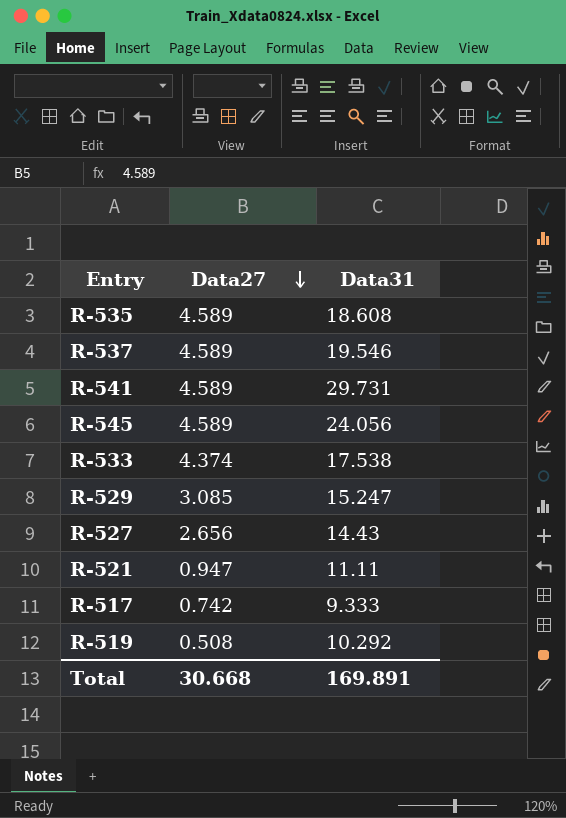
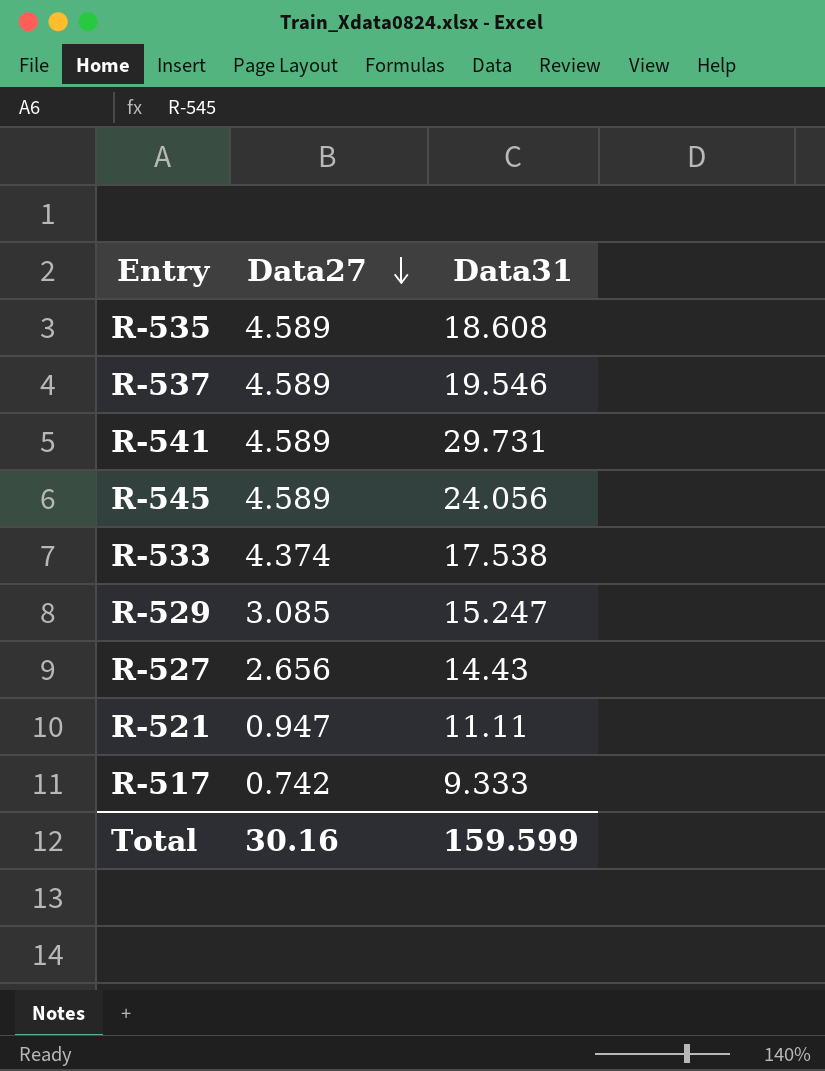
row R-519: 0.508 | 10.292 -> none
Total | Data27: 30.668 -> 30.16
Total | Data31: 169.891 -> 159.599

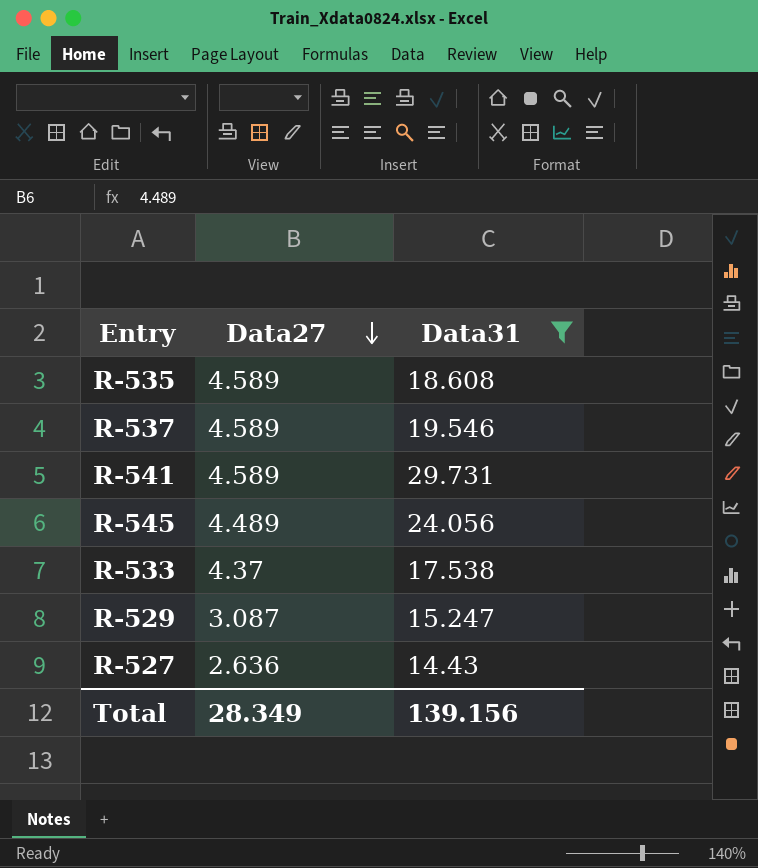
filter: none -> Data31 >= 14.43
R-545 | Data27: 4.589 -> 4.489
R-533 | Data27: 4.374 -> 4.37
R-529 | Data27: 3.085 -> 3.087
R-527 | Data27: 2.656 -> 2.636
Total | Data27: 30.16 -> 28.349
Total | Data31: 159.599 -> 139.156

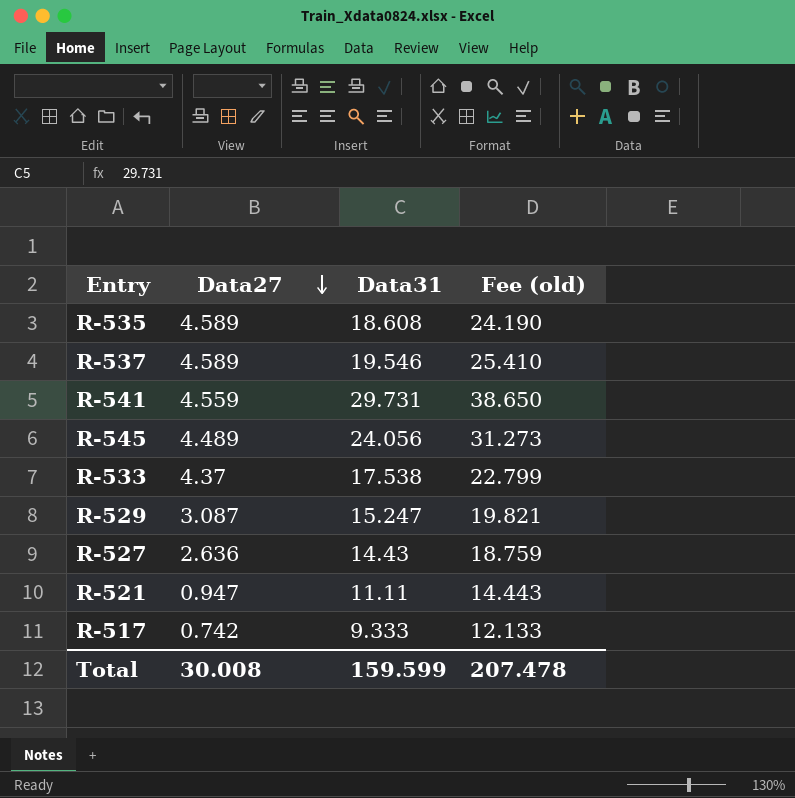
filter: Data31 >= 14.43 -> none
column Fee (old) | formula: none -> [Data31] * 1.3
R-541 | Data27: 4.589 -> 4.559
Total | Data27: 28.349 -> 30.008
Total | Data31: 139.156 -> 159.599

